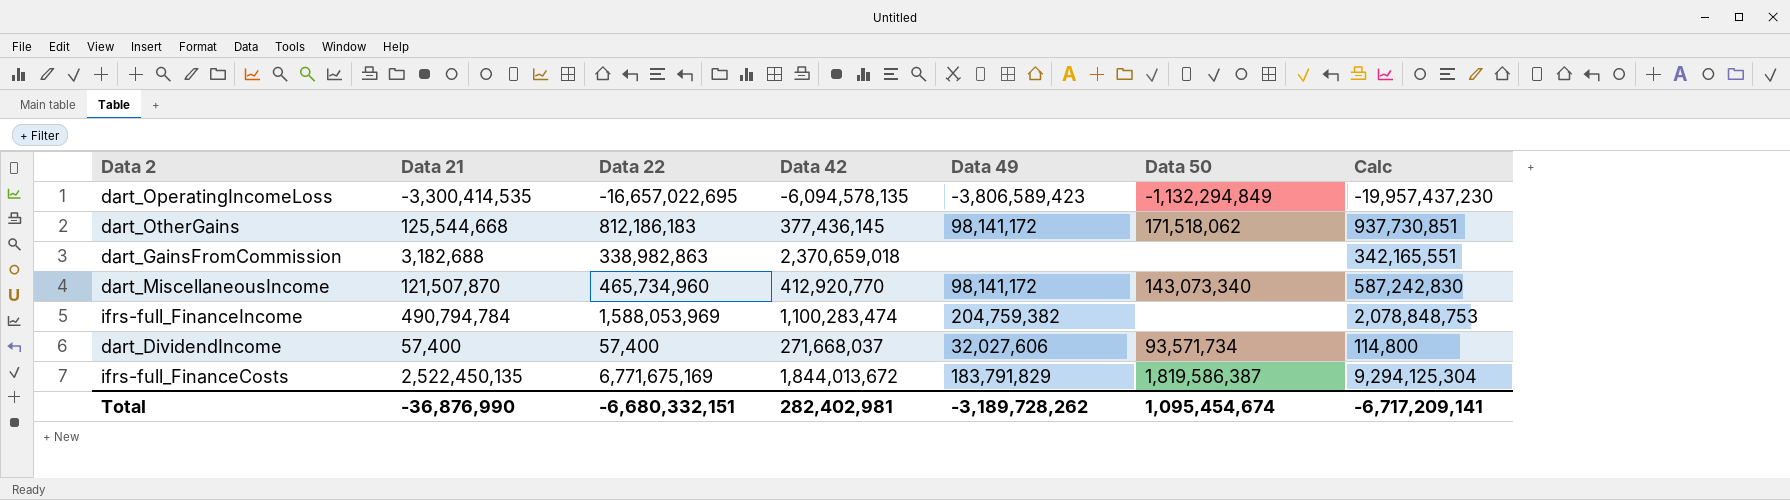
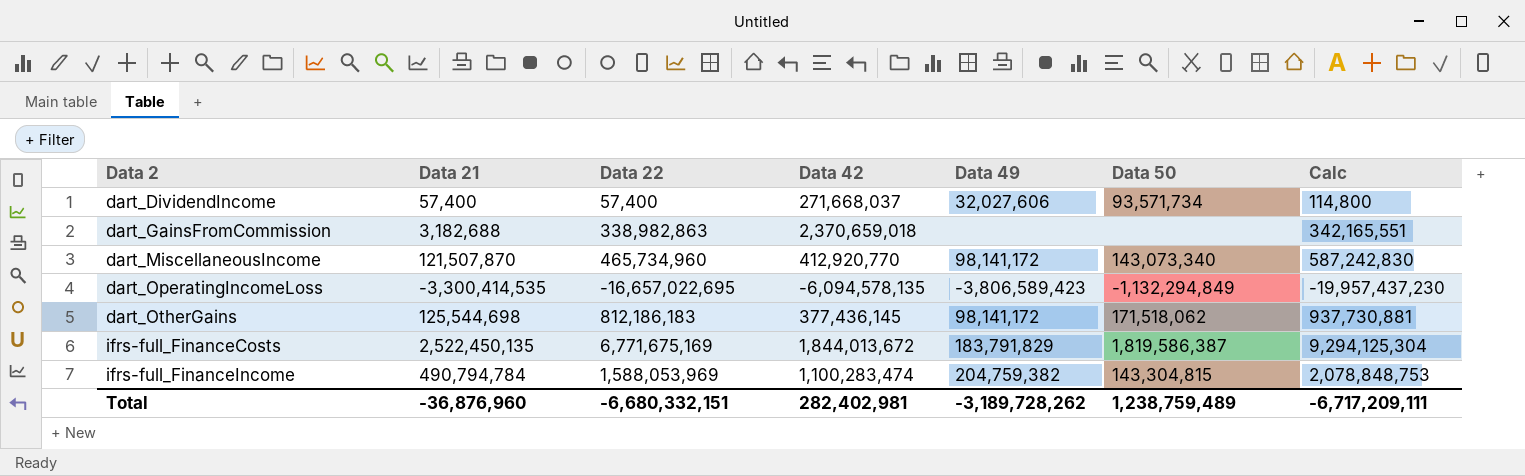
row order: none -> Data 2 ascending
dart_OtherGains | Data 21: 125,544,668 -> 125,544,698
dart_OtherGains | Calc: 937,730,851 -> 937,730,881
ifrs-full_FinanceIncome | Data 50: none -> 143,304,815
Total | Data 21: -36,876,990 -> -36,876,960
Total | Data 50: 1,095,454,674 -> 1,238,759,489
Total | Calc: -6,717,209,141 -> -6,717,209,111

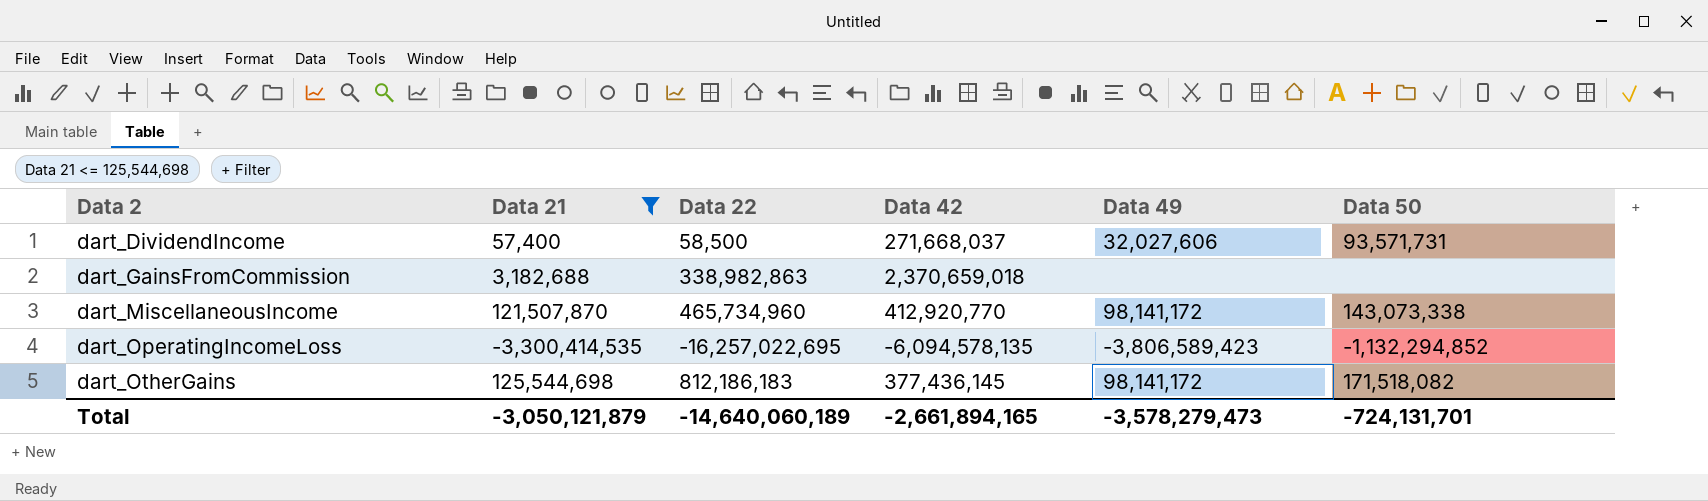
filter: none -> Data 21 <= 125,544,698
column Calc | formula: [Data 21] + [Data 22] -> none
dart_DividendIncome | Data 22: 57,400 -> 58,500
dart_DividendIncome | Data 50: 93,571,734 -> 93,571,731
dart_MiscellaneousIncome | Data 50: 143,073,340 -> 143,073,338
dart_OperatingIncomeLoss | Data 22: -16,657,022,695 -> -16,257,022,695
dart_OperatingIncomeLoss | Data 50: -1,132,294,849 -> -1,132,294,852
dart_OtherGains | Data 50: 171,518,062 -> 171,518,082
Total | Data 21: -36,876,960 -> -3,050,121,879
Total | Data 22: -6,680,332,151 -> -14,640,060,189
Total | Data 42: 282,402,981 -> -2,661,894,165
Total | Data 49: -3,189,728,262 -> -3,578,279,473
Total | Data 50: 1,238,759,489 -> -724,131,701

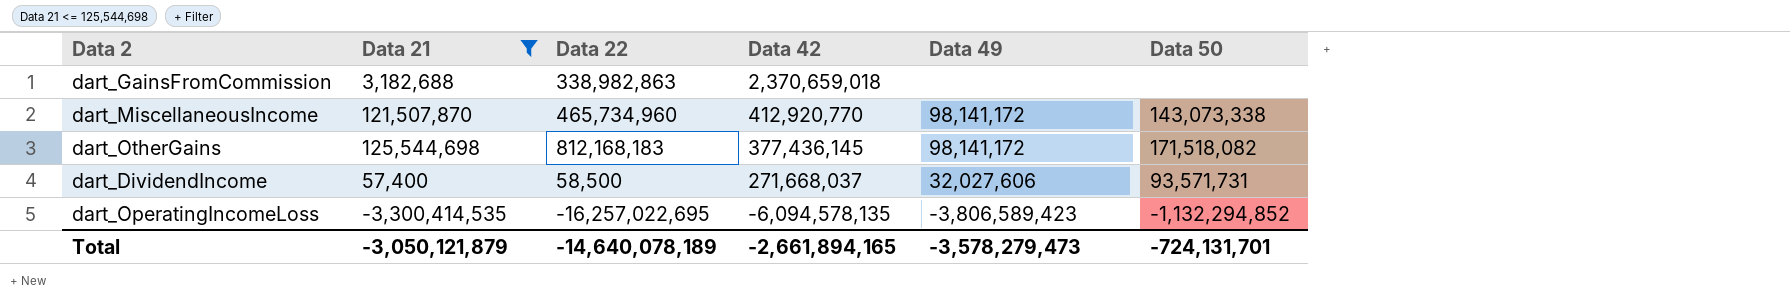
row order: Data 2 ascending -> Data 42 descending
dart_OtherGains | Data 22: 812,186,183 -> 812,168,183
Total | Data 22: -14,640,060,189 -> -14,640,078,189

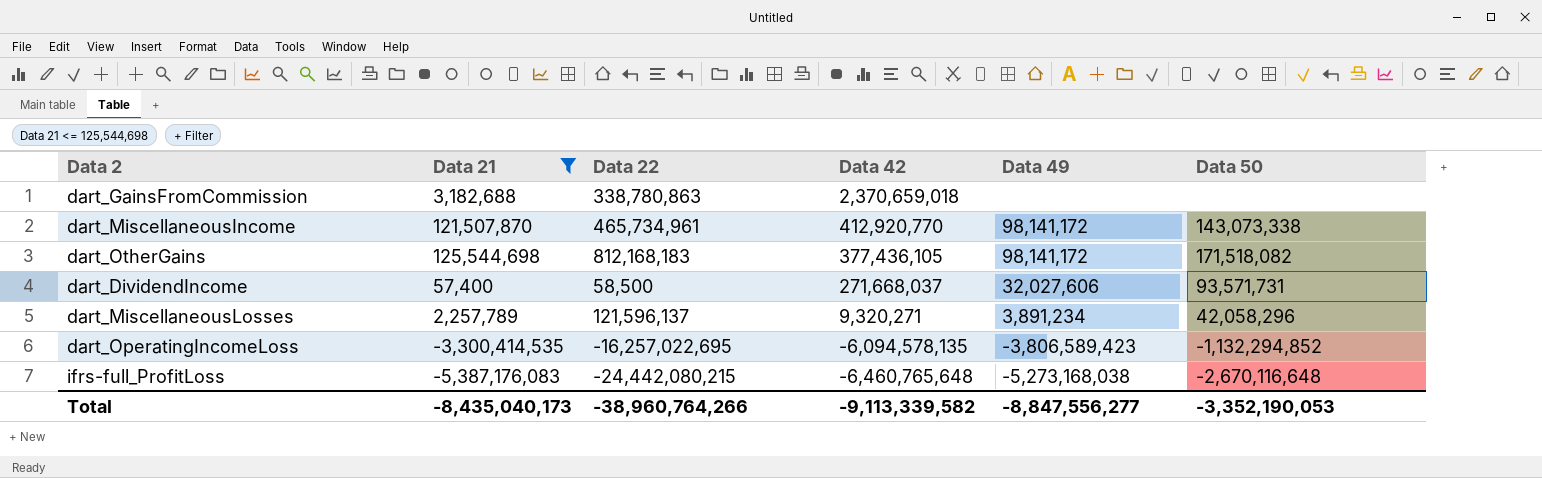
dart_GainsFromCommission | Data 22: 338,982,863 -> 338,780,863
dart_MiscellaneousIncome | Data 22: 465,734,960 -> 465,734,961
dart_OtherGains | Data 42: 377,436,145 -> 377,436,105
row dart_MiscellaneousLosses: none -> 2,257,789 | 121,596,137 | 9,320,271 | 3,891,234 | 42,058,296
row ifrs-full_ProfitLoss: none -> -5,387,176,083 | -24,442,080,215 | -6,460,765,648 | -5,273,168,038 | -2,670,116,648
Total | Data 21: -3,050,121,879 -> -8,435,040,173
Total | Data 22: -14,640,078,189 -> -38,960,764,266
Total | Data 42: -2,661,894,165 -> -9,113,339,582
Total | Data 49: -3,578,279,473 -> -8,847,556,277
Total | Data 50: -724,131,701 -> -3,352,190,053

